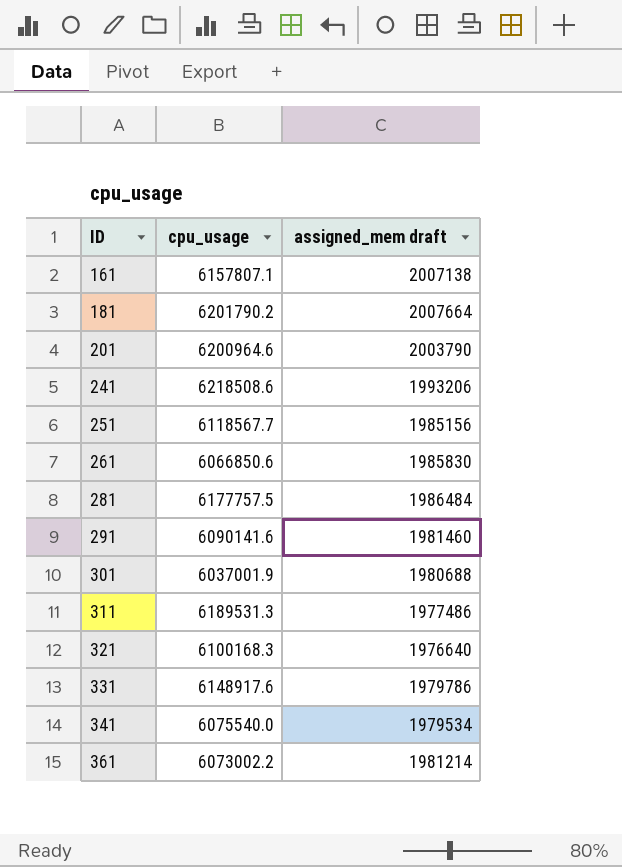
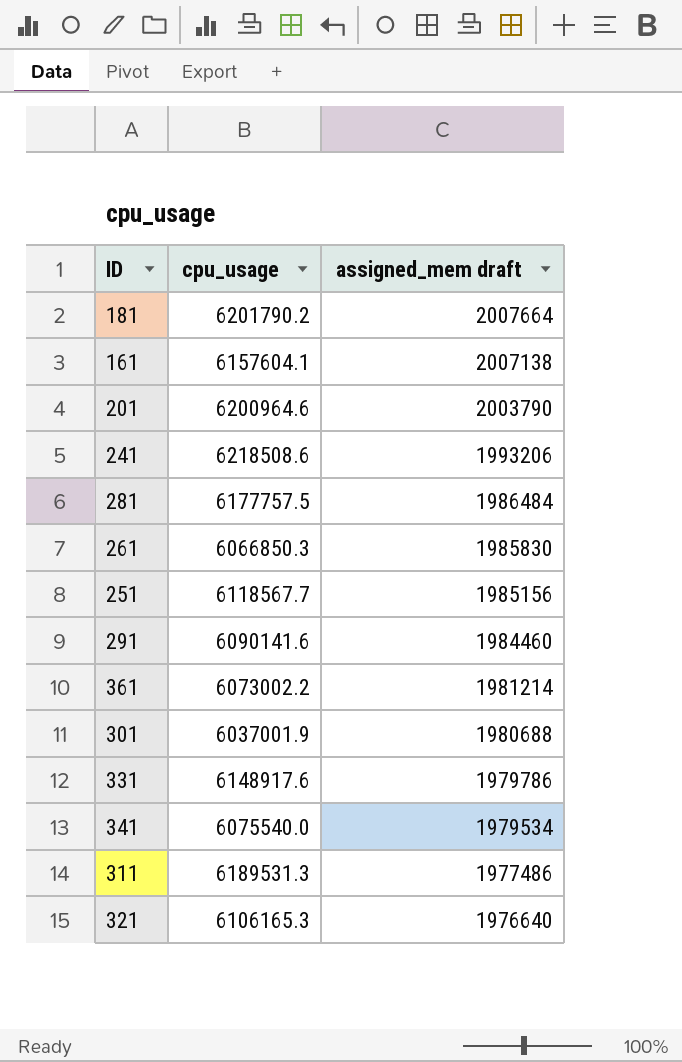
row order: ID ascending -> assigned_mem draft descending
161 | cpu_usage: 6157807.1 -> 6157604.1
261 | cpu_usage: 6066850.6 -> 6066850.3
291 | assigned_mem draft: 1981460 -> 1984460
321 | cpu_usage: 6100168.3 -> 6106165.3

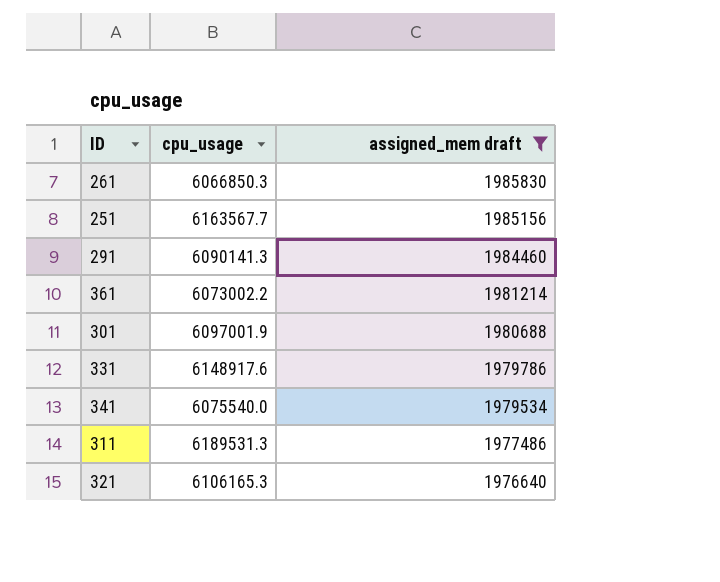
filter: none -> assigned_mem draft <= 1985830
251 | cpu_usage: 6118567.7 -> 6163567.7
291 | cpu_usage: 6090141.6 -> 6090141.3
301 | cpu_usage: 6037001.9 -> 6097001.9

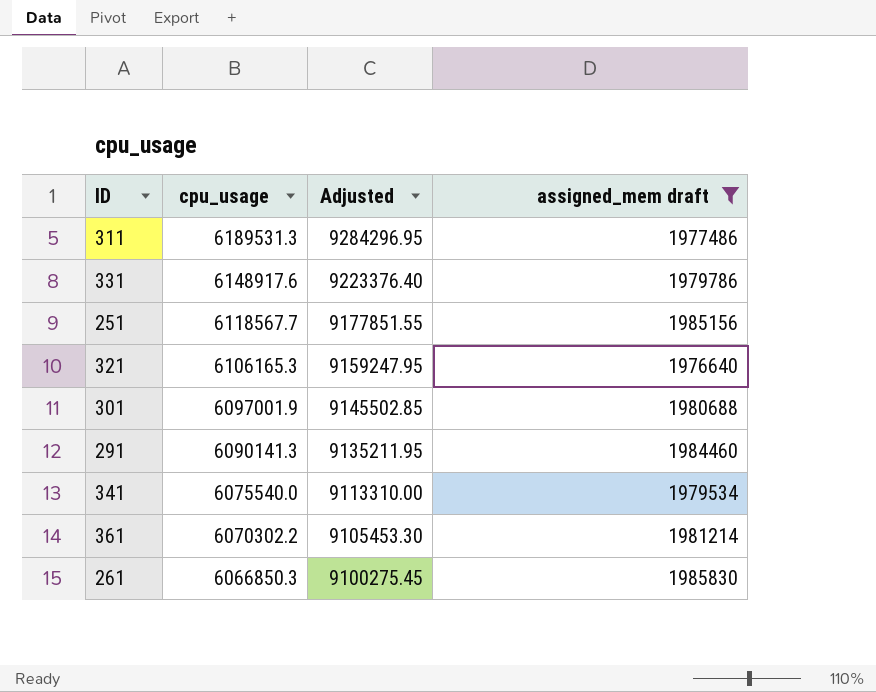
row order: assigned_mem draft descending -> cpu_usage descending
column Adjusted | formula: none -> [cpu_usage] * 1.5
251 | cpu_usage: 6163567.7 -> 6118567.7
361 | cpu_usage: 6073002.2 -> 6070302.2

